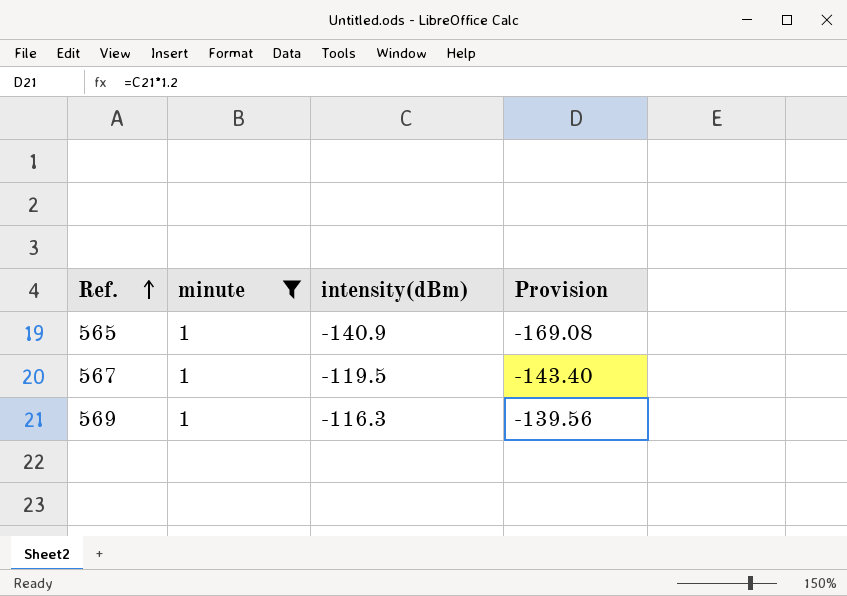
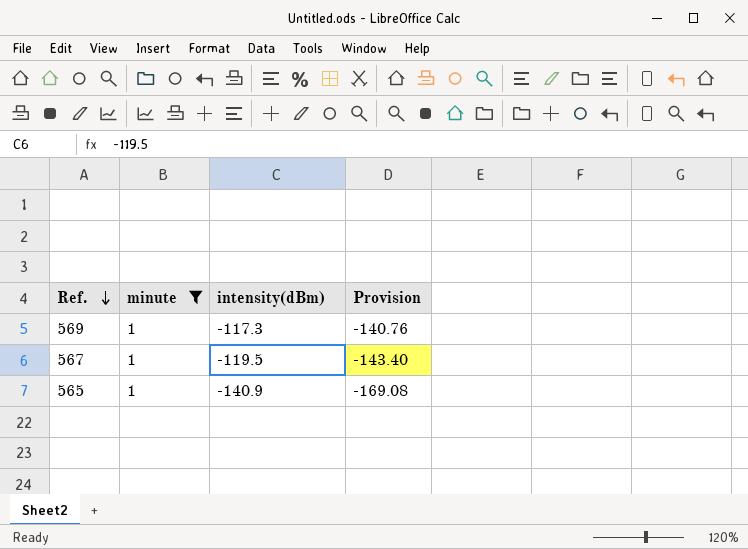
row order: Ref. ascending -> Ref. descending
569 | intensity(dBm): -116.3 -> -117.3
569 | Provision: -139.56 -> -140.76

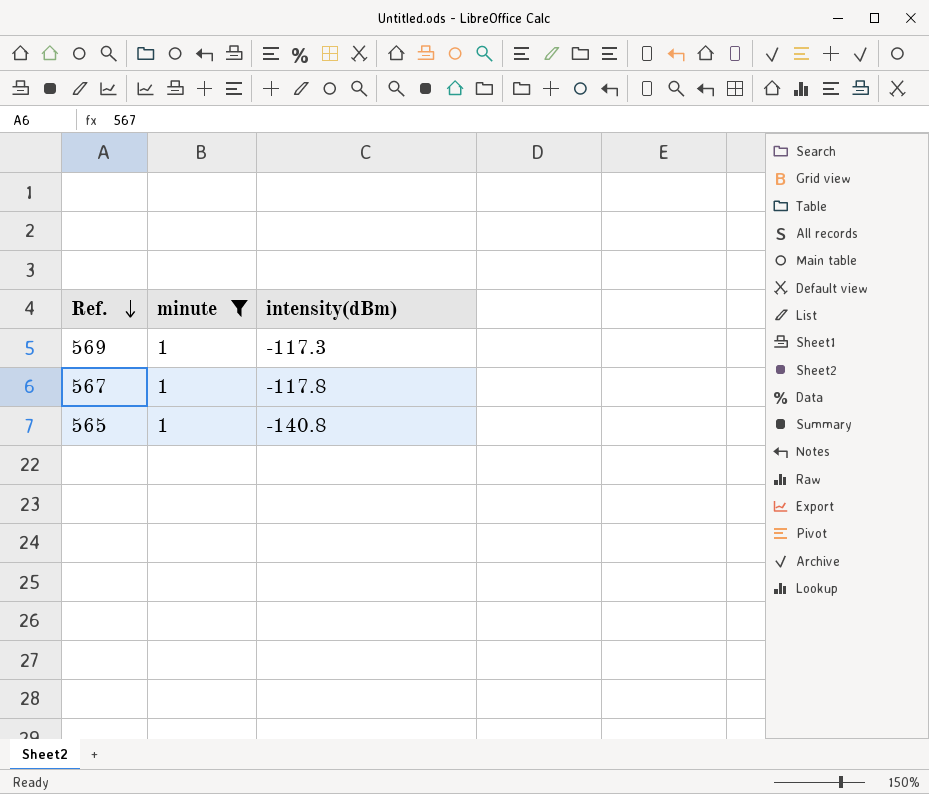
column Provision | formula: [intensity(dBm)] * 1.2 -> none
567 | intensity(dBm): -119.5 -> -117.8
565 | intensity(dBm): -140.9 -> -140.8

